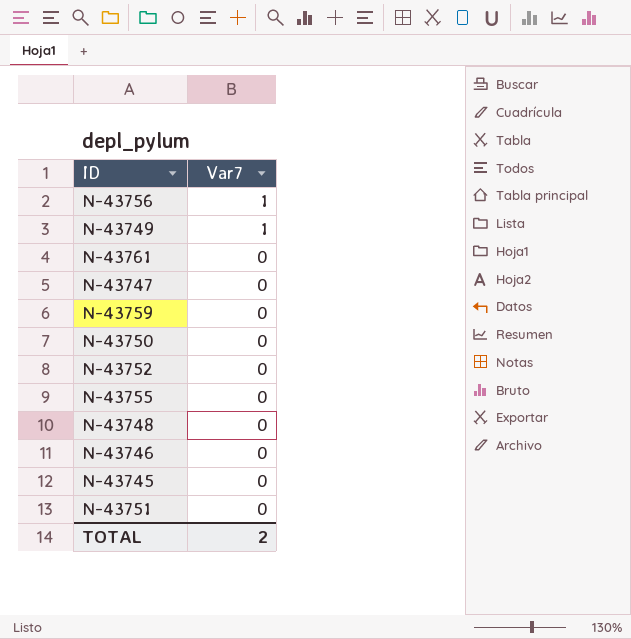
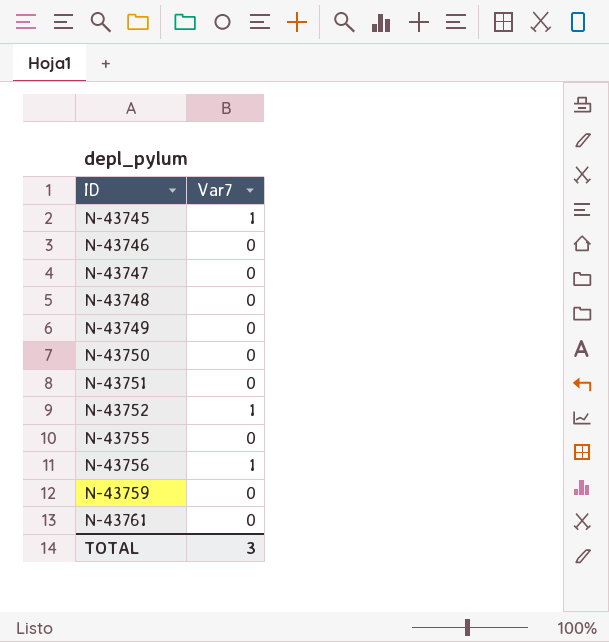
row order: Var7 descending -> ID ascending
N-43745 | Var7: 0 -> 1
N-43749 | Var7: 1 -> 0
N-43752 | Var7: 0 -> 1
TOTAL | Var7: 2 -> 3

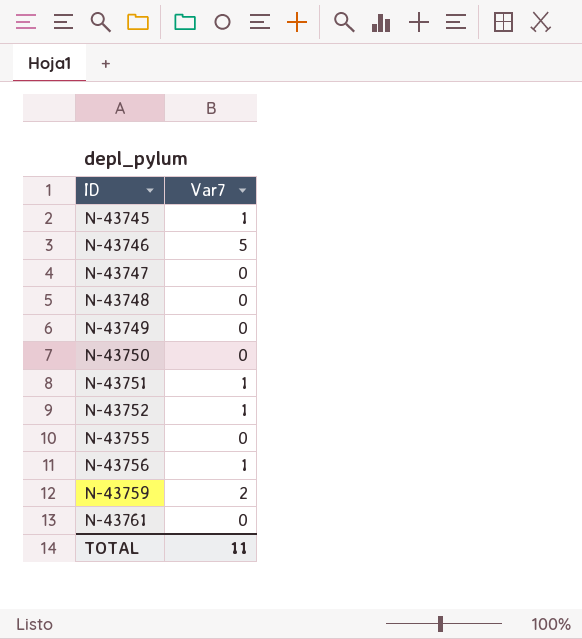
N-43746 | Var7: 0 -> 5
N-43751 | Var7: 0 -> 1
N-43759 | Var7: 0 -> 2
TOTAL | Var7: 3 -> 11

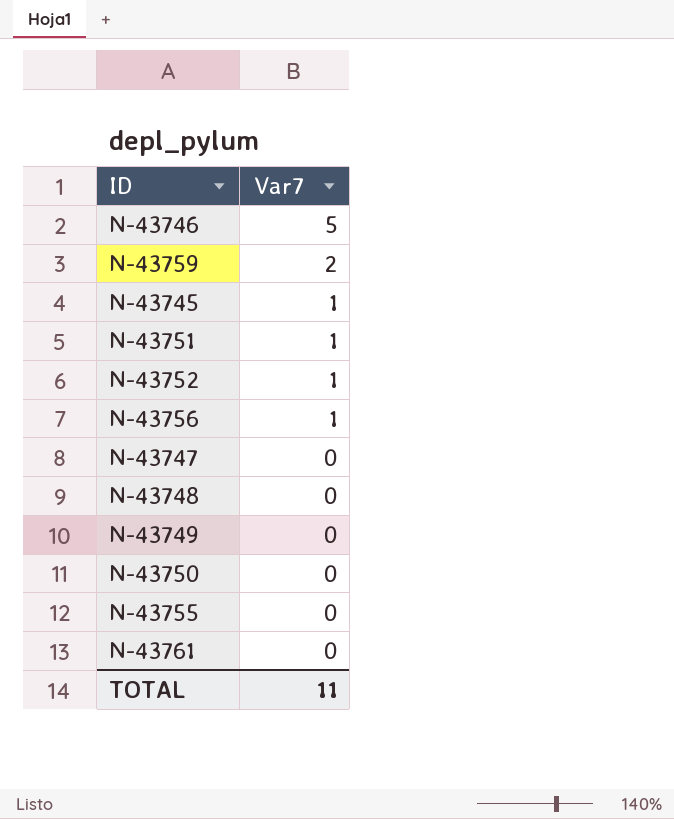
row order: ID ascending -> Var7 descending

